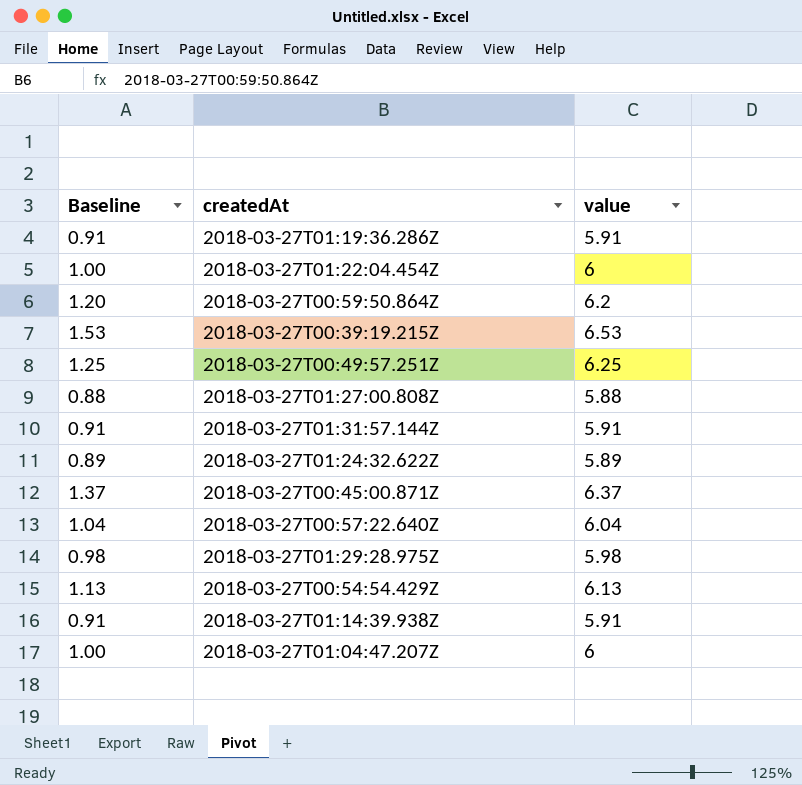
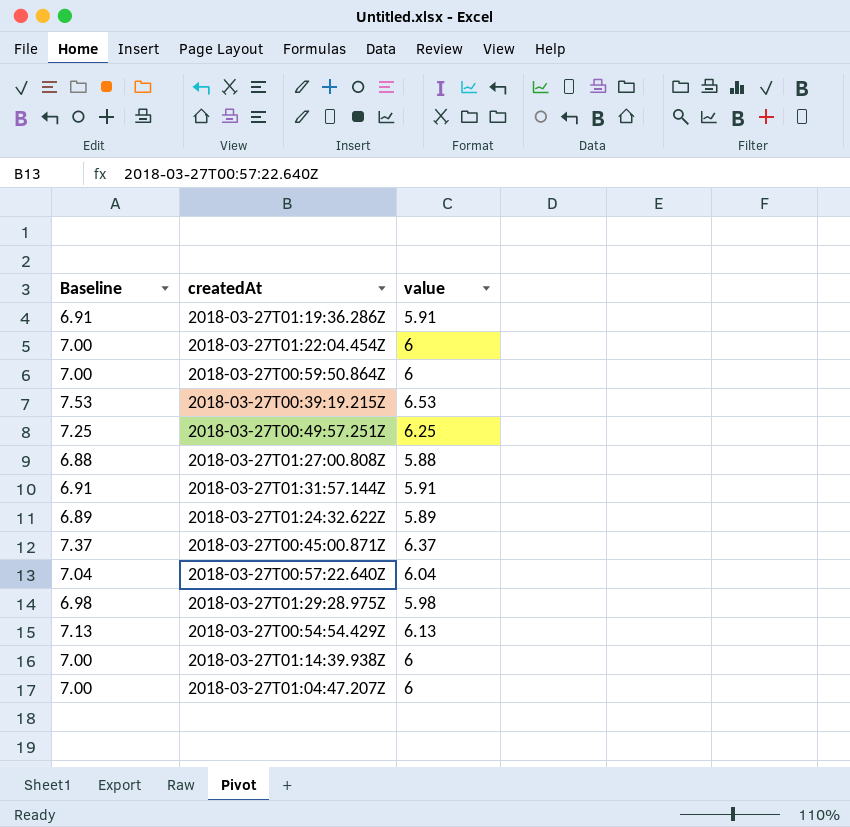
column Baseline | formula: [value] - 5 -> [value] + 1
2018-03-27T00:59:50.864Z | value: 6.2 -> 6
2018-03-27T01:14:39.938Z | value: 5.91 -> 6

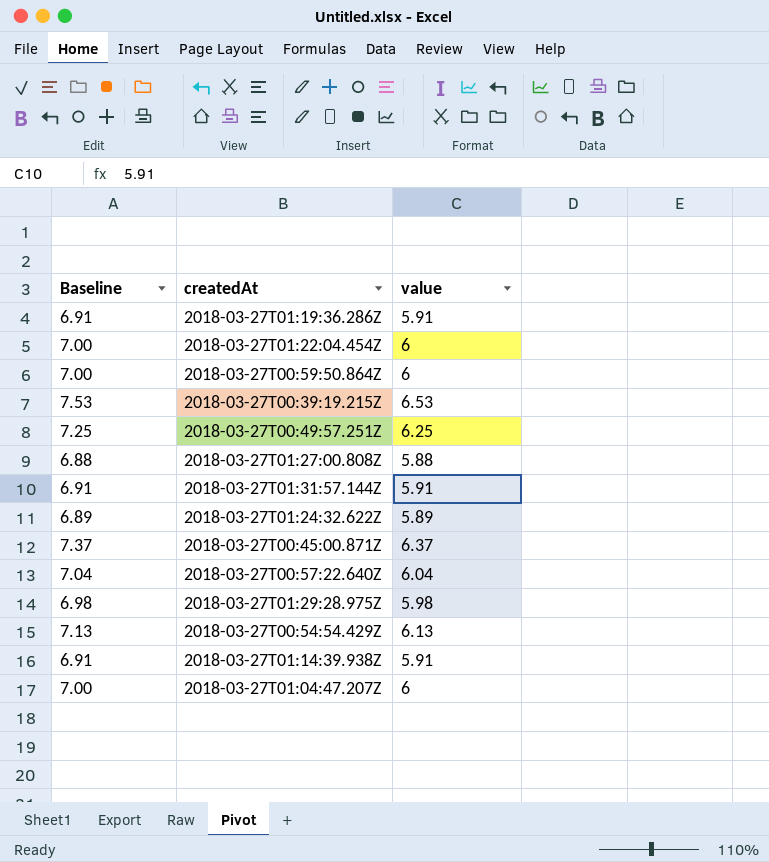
2018-03-27T01:14:39.938Z | Baseline: 7.00 -> 6.91
2018-03-27T01:14:39.938Z | value: 6 -> 5.91

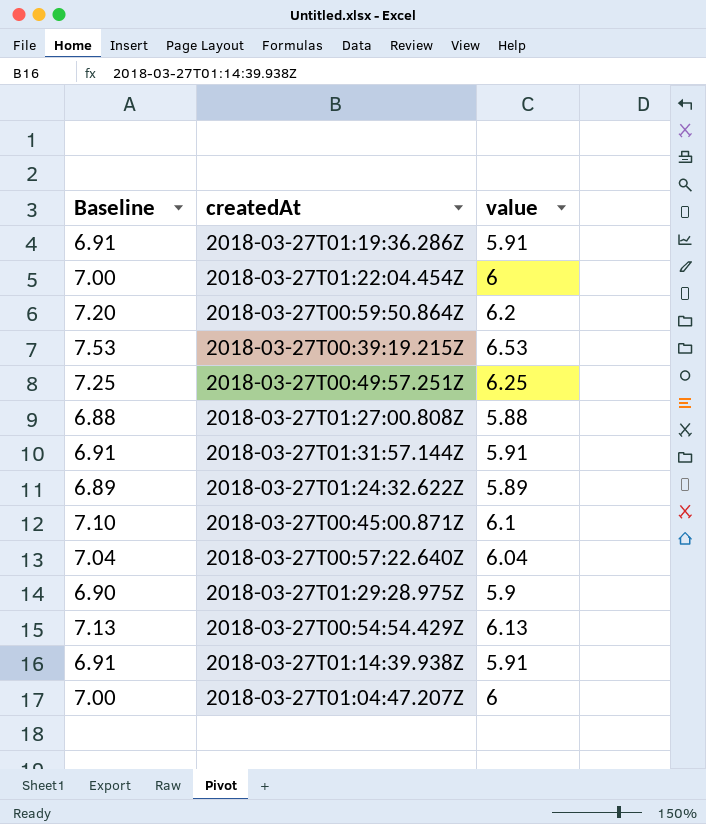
2018-03-27T00:59:50.864Z | Baseline: 7.00 -> 7.20
2018-03-27T00:59:50.864Z | value: 6 -> 6.2
2018-03-27T00:45:00.871Z | Baseline: 7.37 -> 7.10
2018-03-27T00:45:00.871Z | value: 6.37 -> 6.1
2018-03-27T01:29:28.975Z | Baseline: 6.98 -> 6.90
2018-03-27T01:29:28.975Z | value: 5.98 -> 5.9

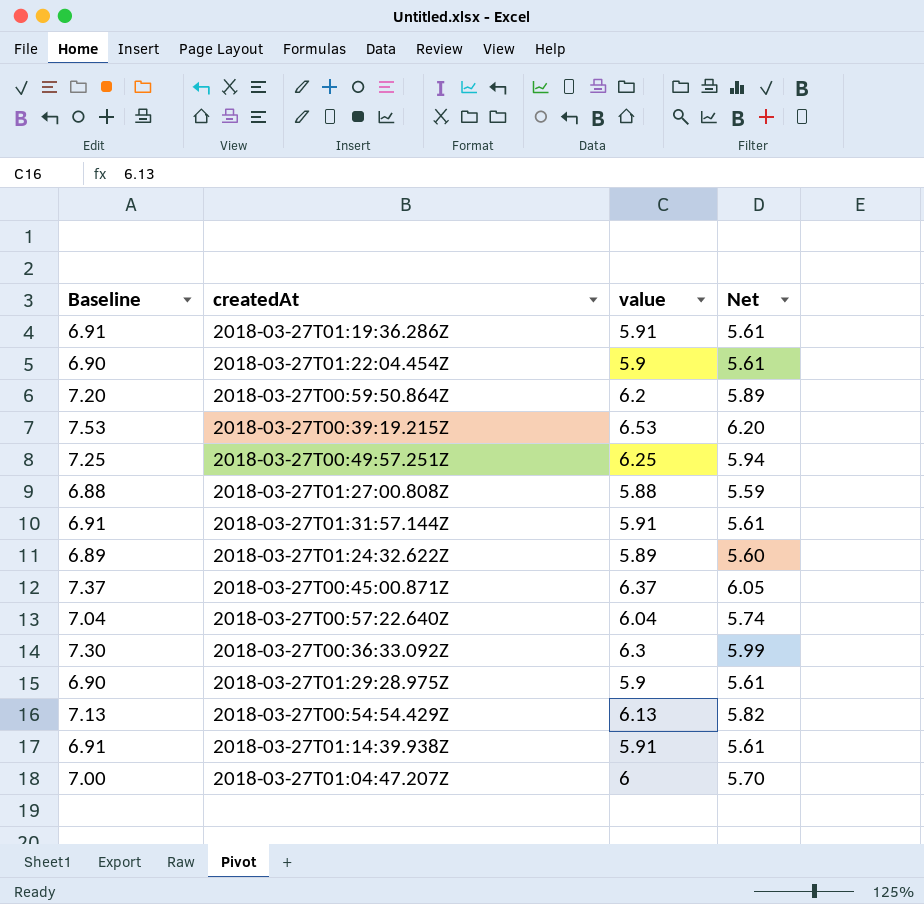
column Net | formula: none -> [value] * 0.95
2018-03-27T01:22:04.454Z | Baseline: 7.00 -> 6.90
2018-03-27T01:22:04.454Z | value: 6 -> 5.9
2018-03-27T00:45:00.871Z | Baseline: 7.10 -> 7.37
2018-03-27T00:45:00.871Z | value: 6.1 -> 6.37
row 2018-03-27T00:36:33.092Z: none -> 7.30 | 6.3 | 5.99

